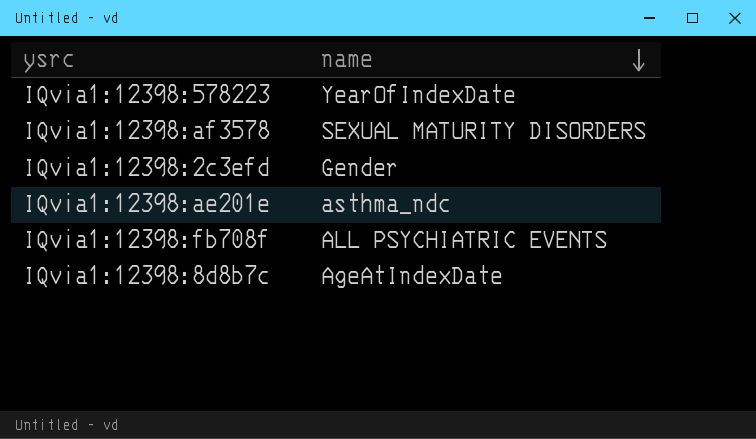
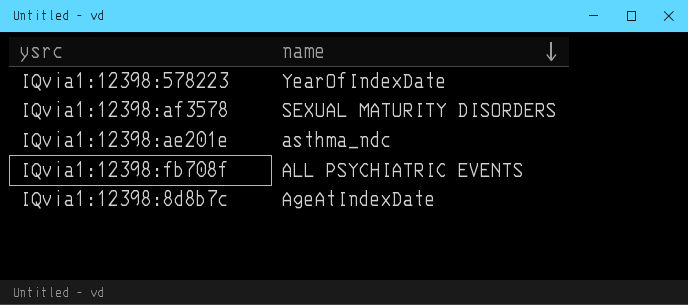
row IQvia1:12398:2c3efd: Gender -> none

